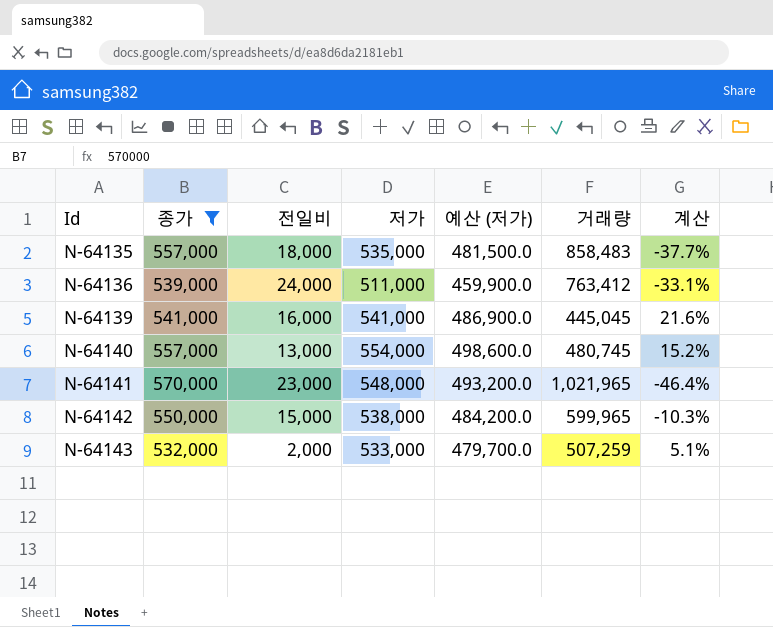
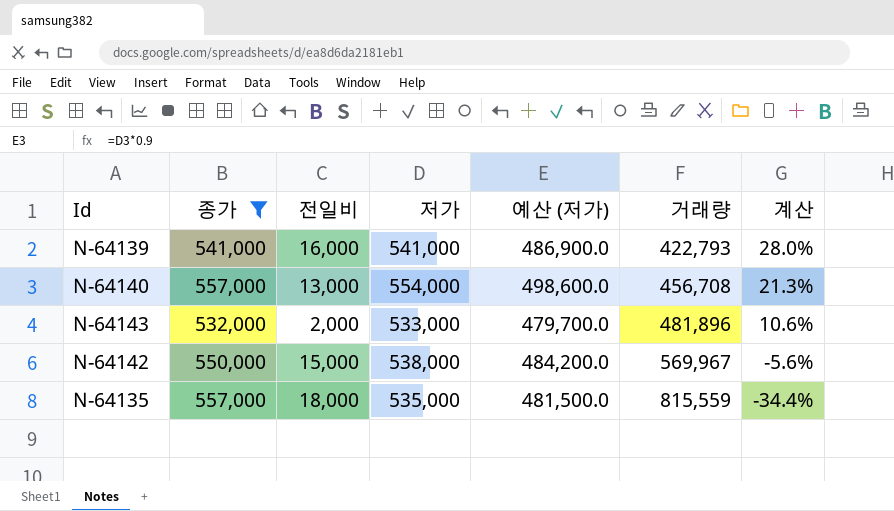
row order: Id ascending -> 거래량 ascending
row N-64136: 539,000 | 24,000 | 511,000 | 459,900.0 | 763,412 | -33.1% -> none
row N-64141: 570,000 | 23,000 | 548,000 | 493,200.0 | 1,021,965 | -46.4% -> none
N-64139 | 거래량: 445,045 -> 422,793
N-64139 | 계산: 21.6% -> 28.0%
N-64140 | 거래량: 480,745 -> 456,708
N-64140 | 계산: 15.2% -> 21.3%
N-64143 | 거래량: 507,259 -> 481,896
N-64143 | 계산: 5.1% -> 10.6%
N-64142 | 거래량: 599,965 -> 569,967
N-64142 | 계산: -10.3% -> -5.6%
N-64135 | 거래량: 858,483 -> 815,559
N-64135 | 계산: -37.7% -> -34.4%

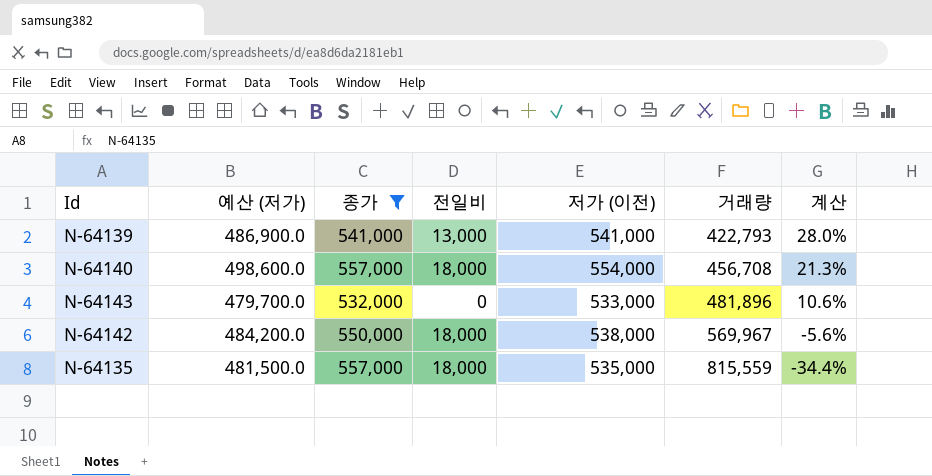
column 예산 (저가) | position: 5 -> 2
column name: 저가 -> 저가 (이전)
N-64139 | 전일비: 16,000 -> 13,000
N-64140 | 전일비: 13,000 -> 18,000
N-64143 | 전일비: 2,000 -> 0
N-64142 | 전일비: 15,000 -> 18,000

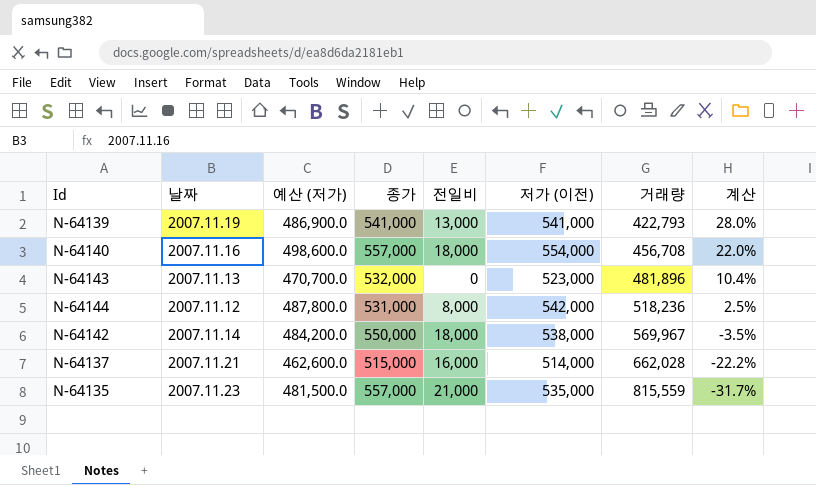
filter: 종가 >= 532,000 -> none
column 날짜 | position: none -> 2
column 계산 | formula: ([저가 (이전)] - [거래량]) / [거래량] -> ([종가] - [거래량]) / [거래량]
N-64143 | 예산 (저가): 479,700.0 -> 470,700.0
N-64143 | 저가 (이전): 533,000 -> 523,000
N-64135 | 전일비: 18,000 -> 21,000

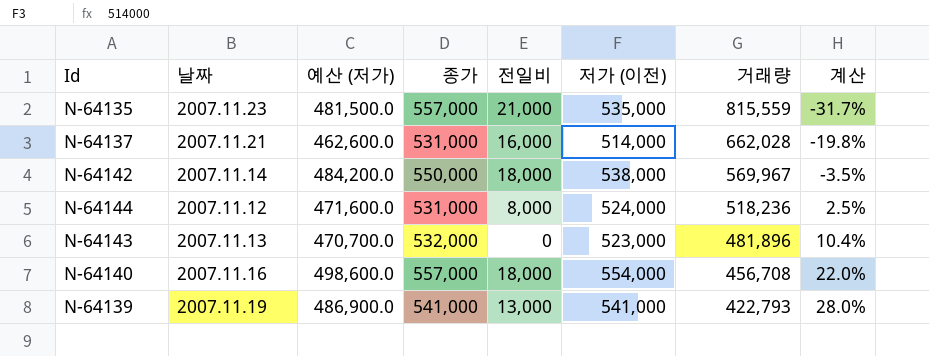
row order: 거래량 ascending -> 거래량 descending
N-64137 | 종가: 515,000 -> 531,000
N-64137 | 계산: -22.2% -> -19.8%
N-64144 | 예산 (저가): 487,800.0 -> 471,600.0
N-64144 | 저가 (이전): 542,000 -> 524,000

